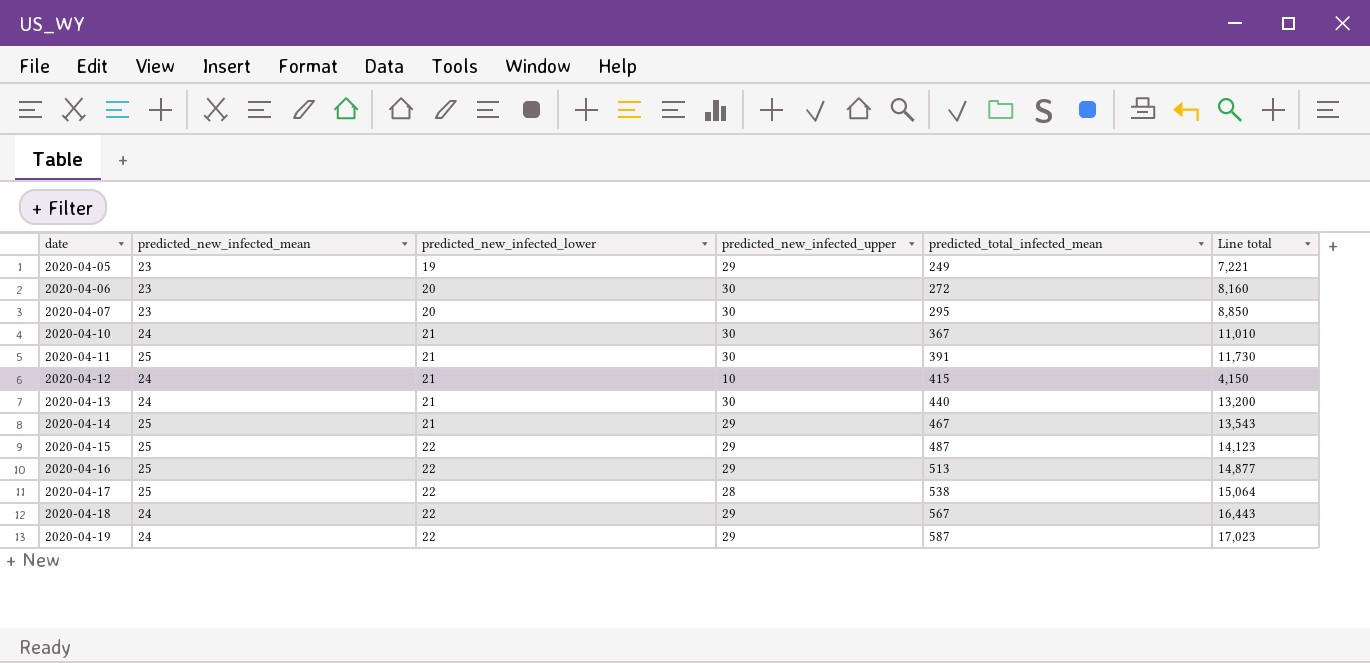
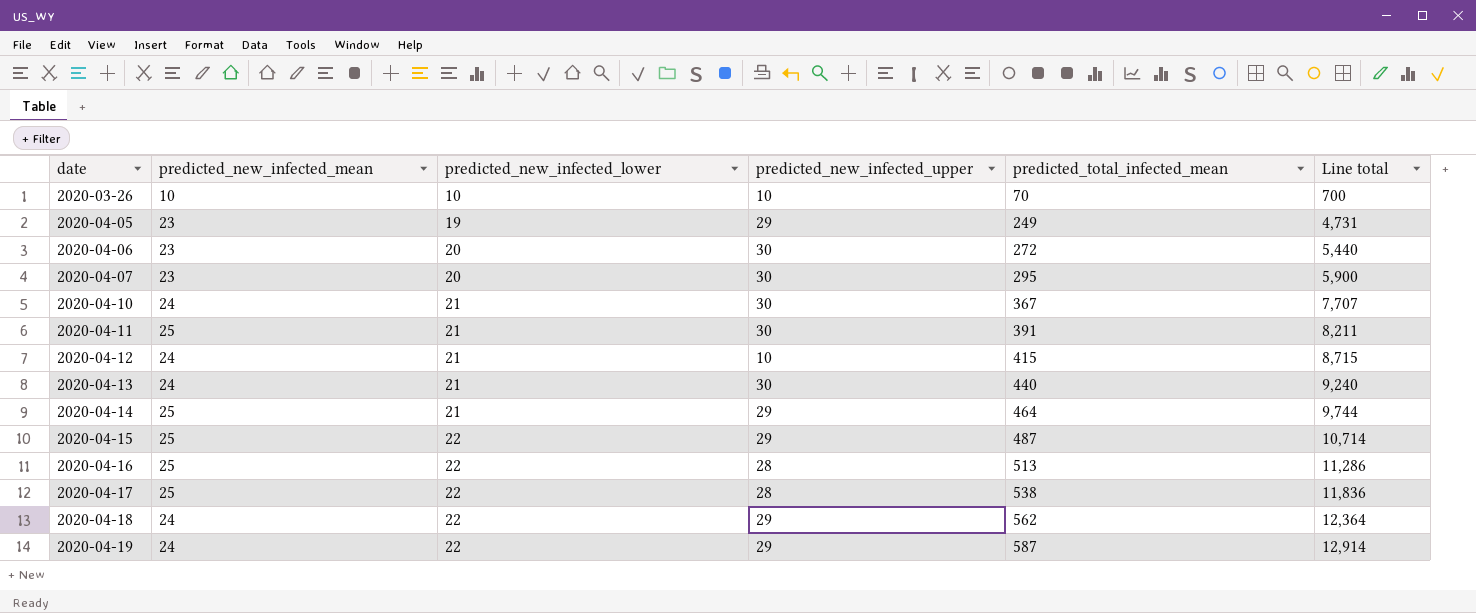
column Line total | formula: [predicted_new_infected_upper] * [predicted_total_infected_mean] -> [predicted_new_infected_lower] * [predicted_total_infected_mean]
row 2020-03-26: none -> 10 | 10 | 10 | 70 | 700
2020-04-14 | predicted_total_infected_mean: 467 -> 464
2020-04-16 | predicted_new_infected_upper: 29 -> 28
2020-04-18 | predicted_total_infected_mean: 567 -> 562

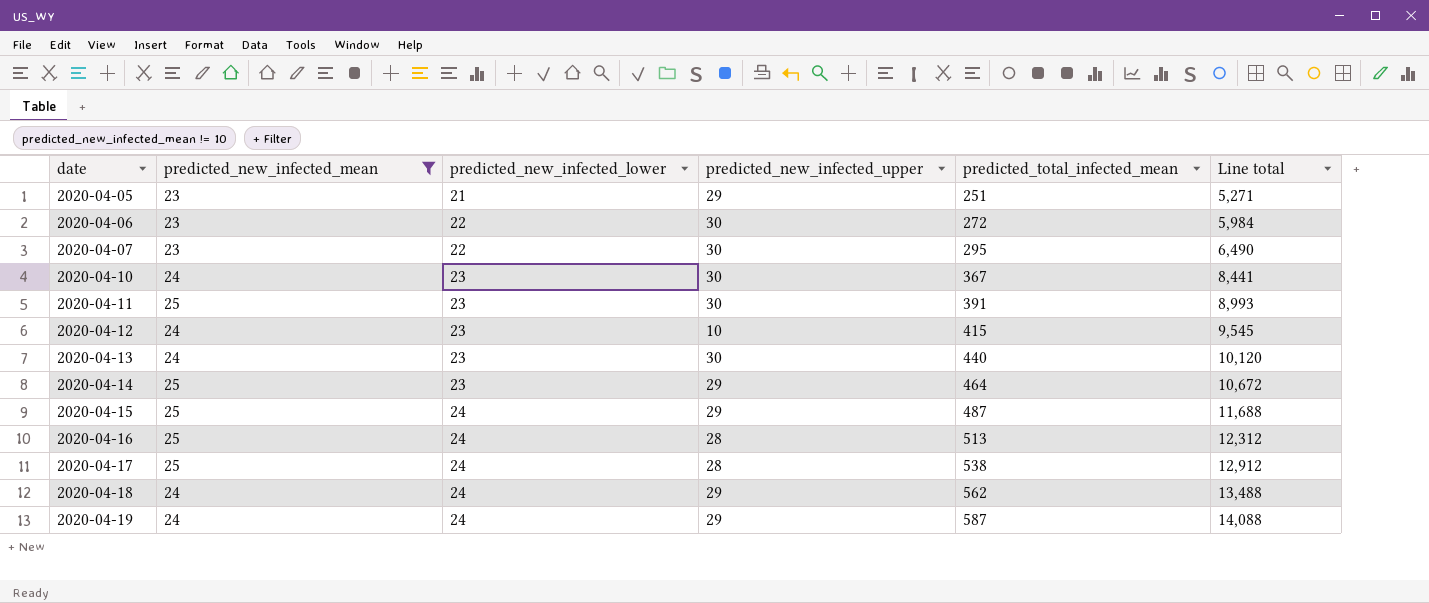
filter: none -> predicted_new_infected_mean != 10
2020-04-05 | predicted_new_infected_lower: 19 -> 21
2020-04-05 | predicted_total_infected_mean: 249 -> 251
2020-04-05 | Line total: 4,731 -> 5,271
2020-04-06 | predicted_new_infected_lower: 20 -> 22
2020-04-06 | Line total: 5,440 -> 5,984
2020-04-07 | predicted_new_infected_lower: 20 -> 22
2020-04-07 | Line total: 5,900 -> 6,490
2020-04-10 | predicted_new_infected_lower: 21 -> 23
2020-04-10 | Line total: 7,707 -> 8,441
2020-04-11 | predicted_new_infected_lower: 21 -> 23
2020-04-11 | Line total: 8,211 -> 8,993
2020-04-12 | predicted_new_infected_lower: 21 -> 23
2020-04-12 | Line total: 8,715 -> 9,545
2020-04-13 | predicted_new_infected_lower: 21 -> 23
2020-04-13 | Line total: 9,240 -> 10,120
2020-04-14 | predicted_new_infected_lower: 21 -> 23
2020-04-14 | Line total: 9,744 -> 10,672
2020-04-15 | predicted_new_infected_lower: 22 -> 24
2020-04-15 | Line total: 10,714 -> 11,688
2020-04-16 | predicted_new_infected_lower: 22 -> 24
2020-04-16 | Line total: 11,286 -> 12,312
2020-04-17 | predicted_new_infected_lower: 22 -> 24
2020-04-17 | Line total: 11,836 -> 12,912
2020-04-18 | predicted_new_infected_lower: 22 -> 24
2020-04-18 | Line total: 12,364 -> 13,488
2020-04-19 | predicted_new_infected_lower: 22 -> 24
2020-04-19 | Line total: 12,914 -> 14,088

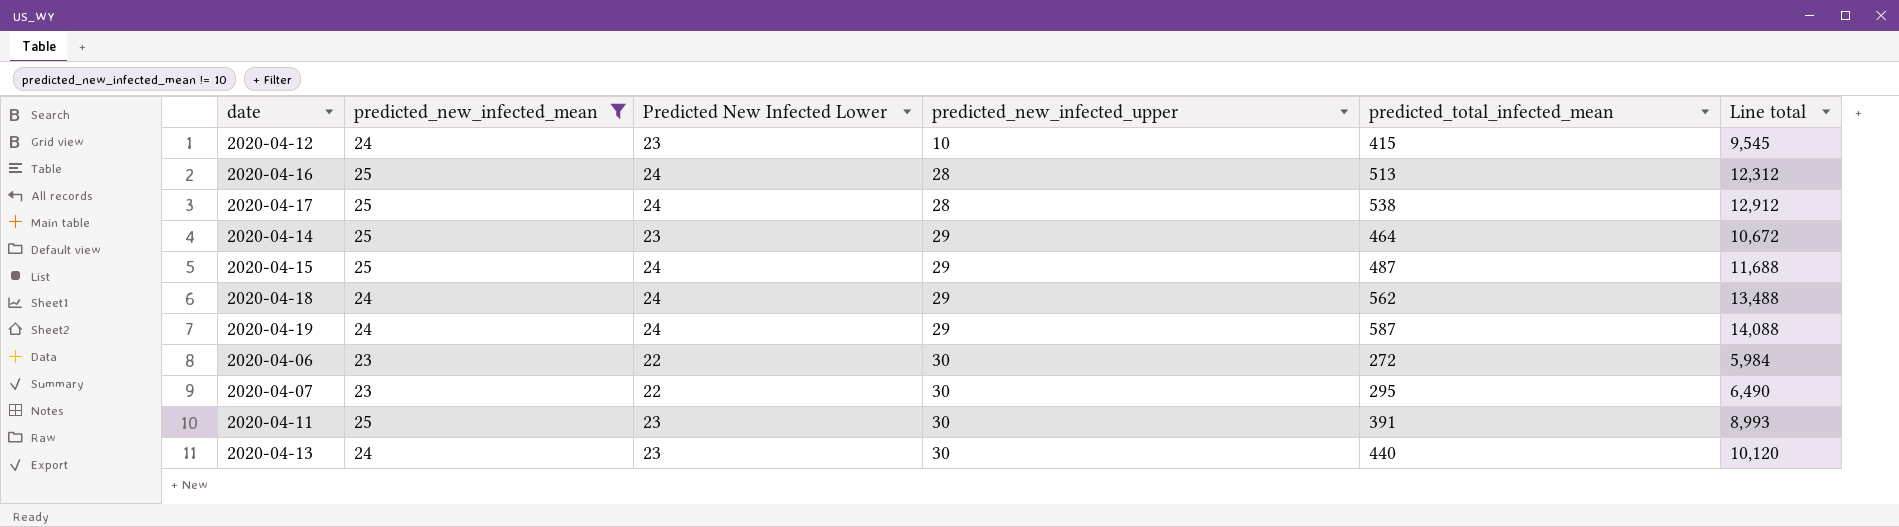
row order: date ascending -> predicted_new_infected_upper ascending
column name: predicted_new_infected_lower -> Predicted New Infected Lower
row 2020-04-05: 23 | 21 | 29 | 251 | 5,271 -> none
row 2020-04-10: 24 | 23 | 30 | 367 | 8,441 -> none

